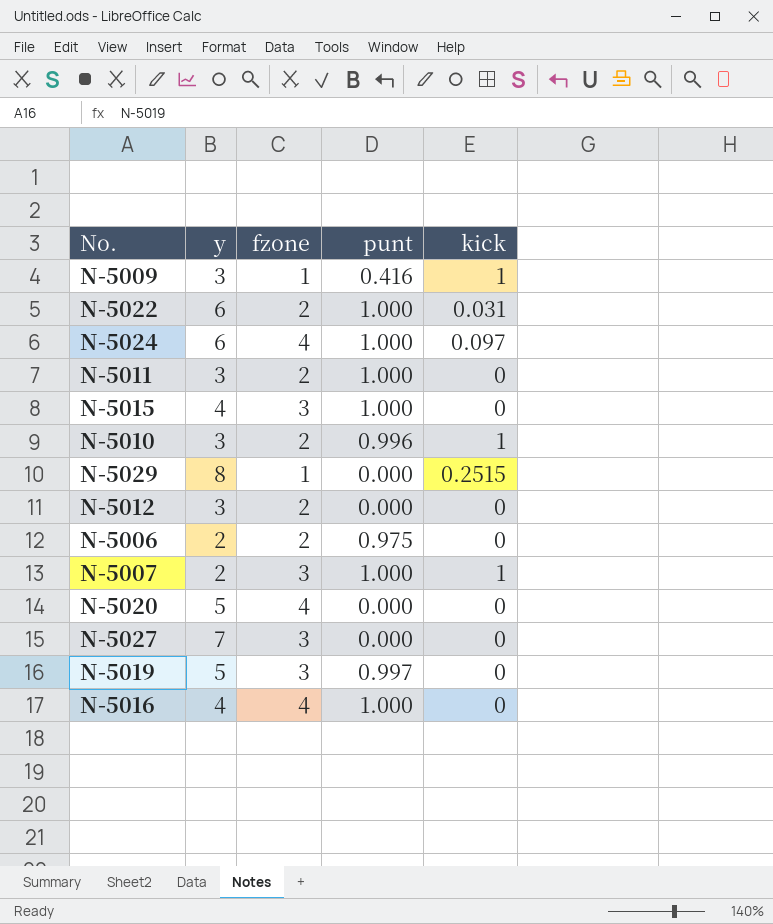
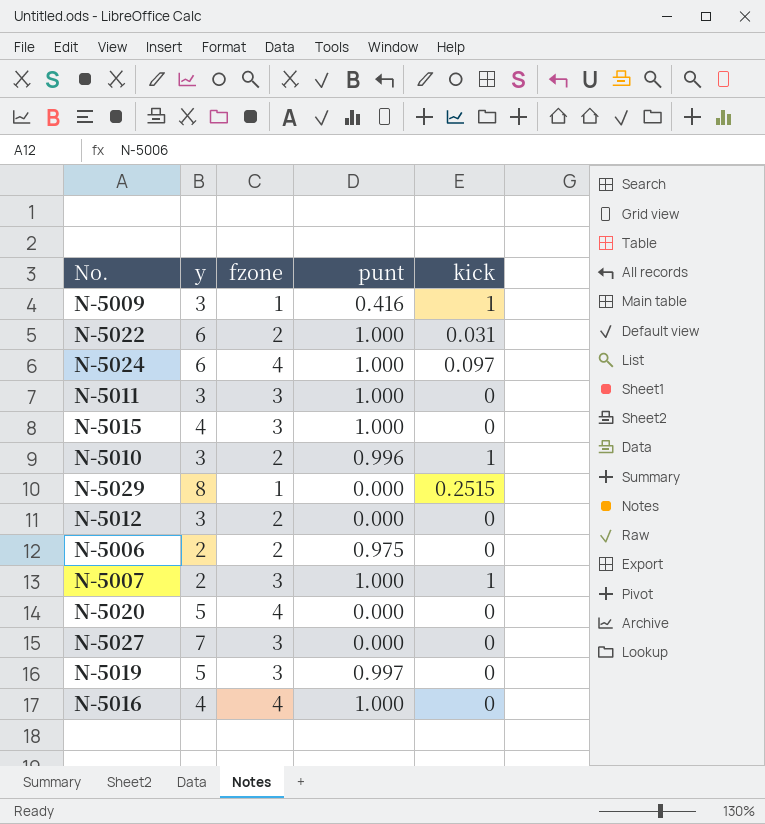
N-5011 | fzone: 2 -> 3

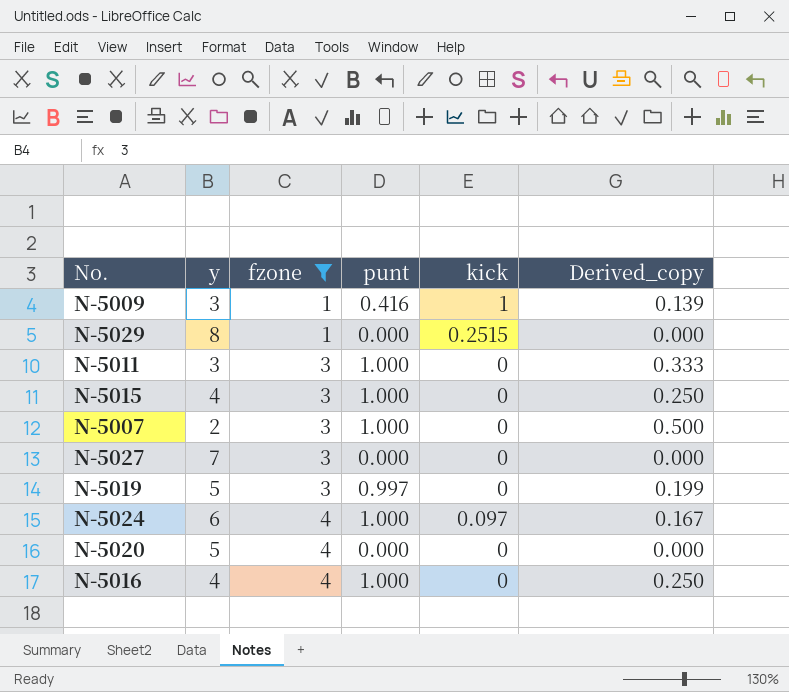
filter: none -> fzone != 2
row order: none -> fzone ascending
column Derived_copy | formula: none -> [punt] / [y]
N-5007 | kick: 1 -> 0

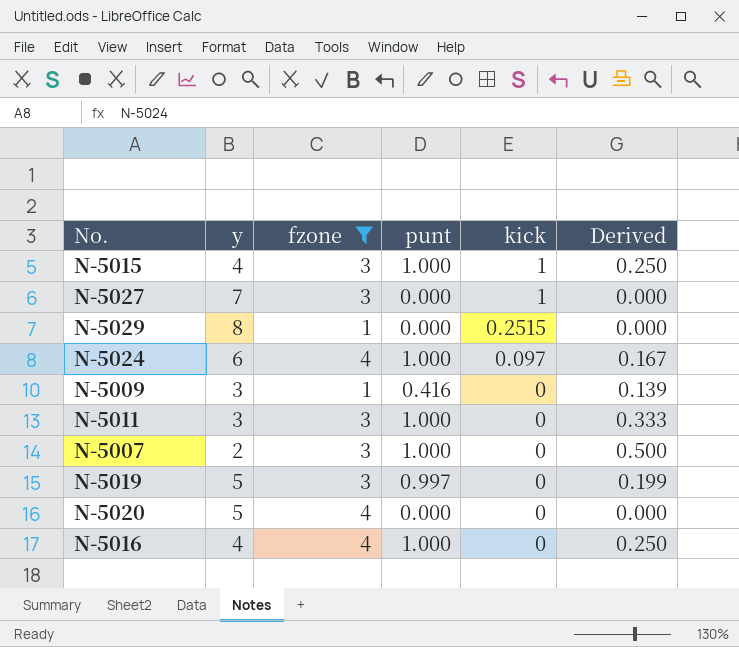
row order: fzone ascending -> kick descending
column name: Derived_copy -> Derived
N-5015 | kick: 0 -> 1
N-5027 | kick: 0 -> 1
N-5009 | kick: 1 -> 0

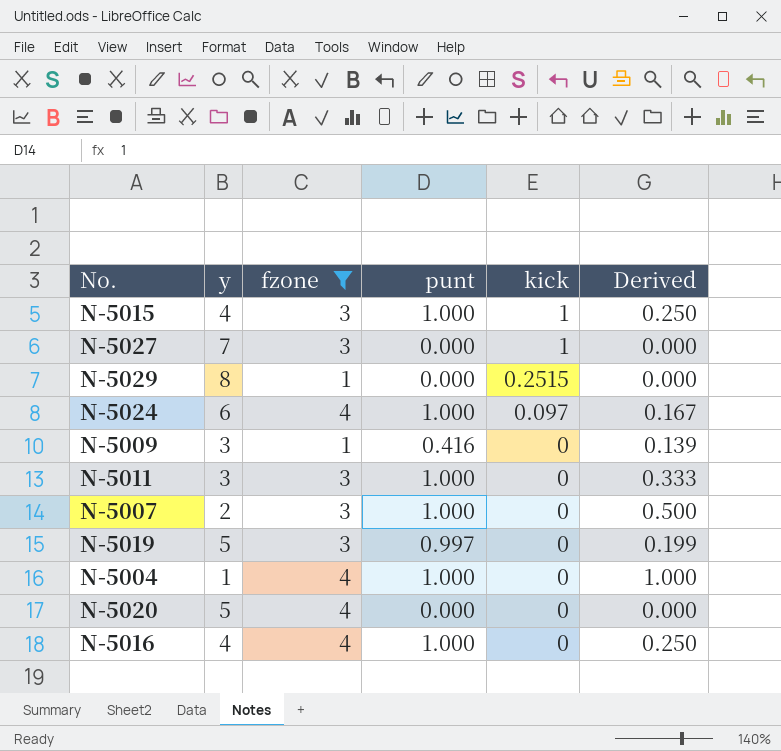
row N-5004: none -> 1 | 4 | 1.000 | 0 | 1.000

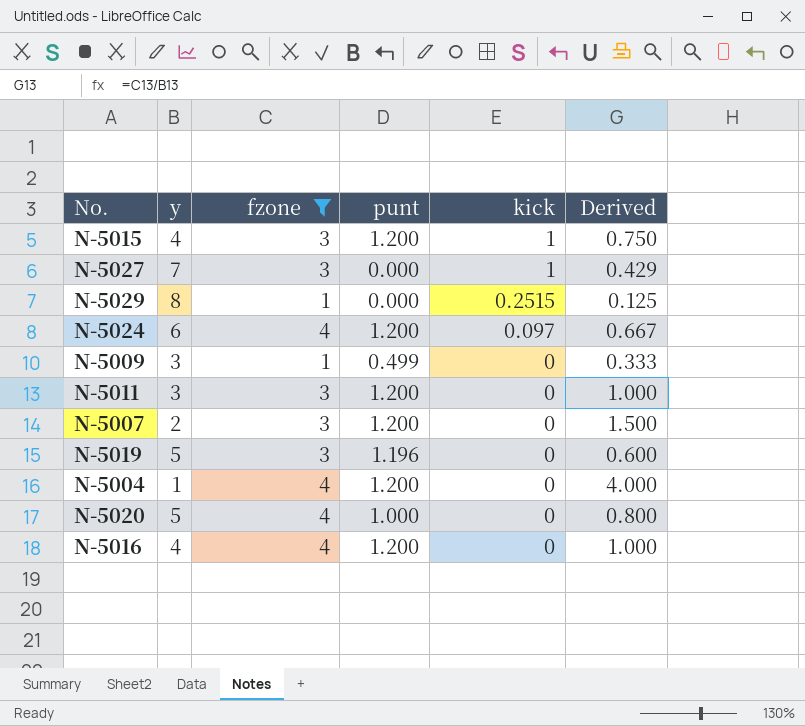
column Derived | formula: [punt] / [y] -> [fzone] / [y]
N-5015 | punt: 1.000 -> 1.200
N-5024 | punt: 1.000 -> 1.200
N-5009 | punt: 0.416 -> 0.499
N-5011 | punt: 1.000 -> 1.200
N-5007 | punt: 1.000 -> 1.200
N-5019 | punt: 0.997 -> 1.196
N-5004 | punt: 1.000 -> 1.200
N-5020 | punt: 0.000 -> 1.000
N-5016 | punt: 1.000 -> 1.200

